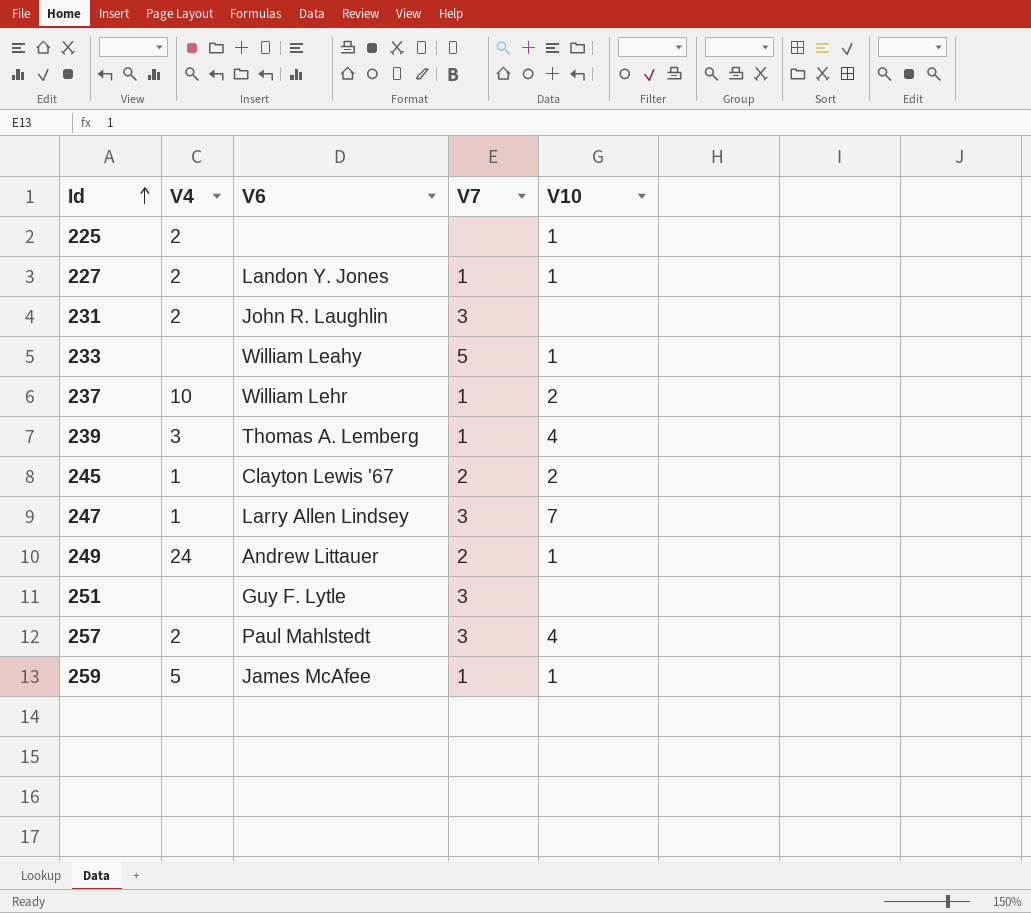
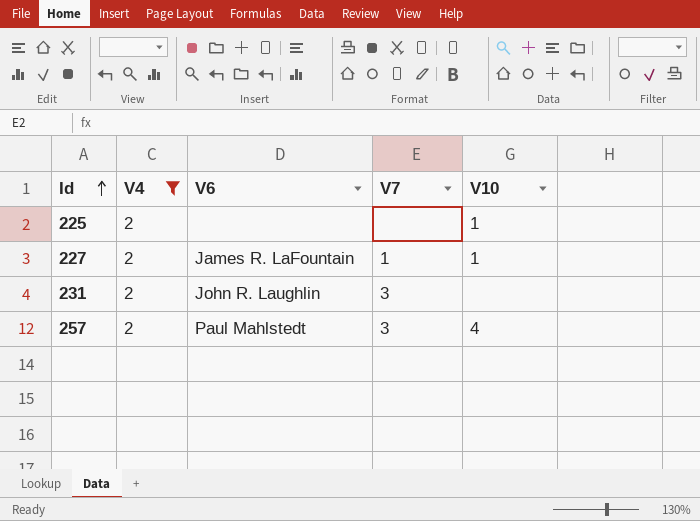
filter: none -> V4 = 2
227 | V6: Landon Y. Jones -> James R. LaFountain

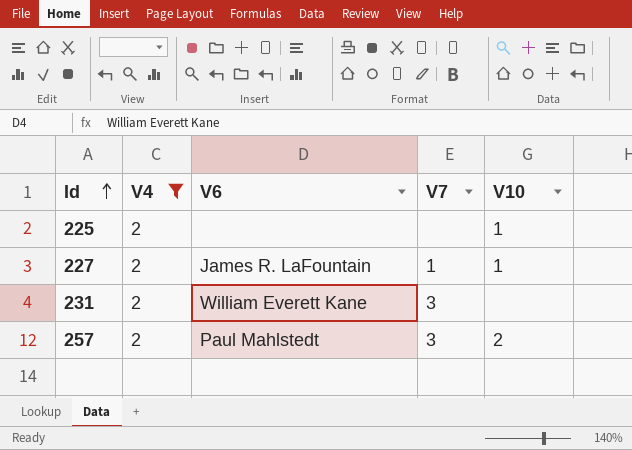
231 | V6: John R. Laughlin -> William Everett Kane
257 | V10: 4 -> 2

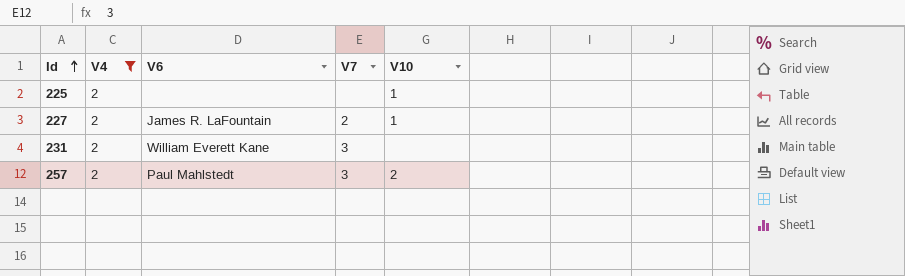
227 | V7: 1 -> 2

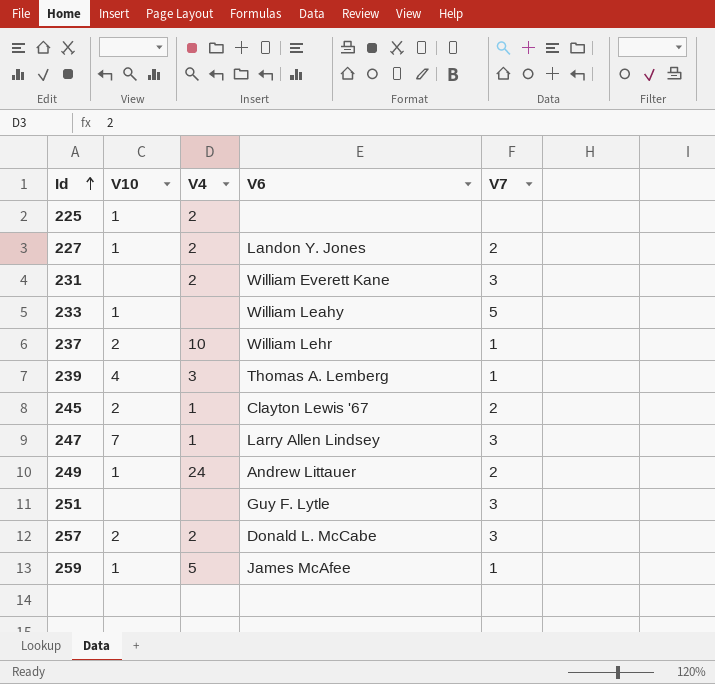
filter: V4 = 2 -> none
column V10 | position: 5 -> 2
227 | V6: James R. LaFountain -> Landon Y. Jones
257 | V6: Paul Mahlstedt -> Donald L. McCabe

